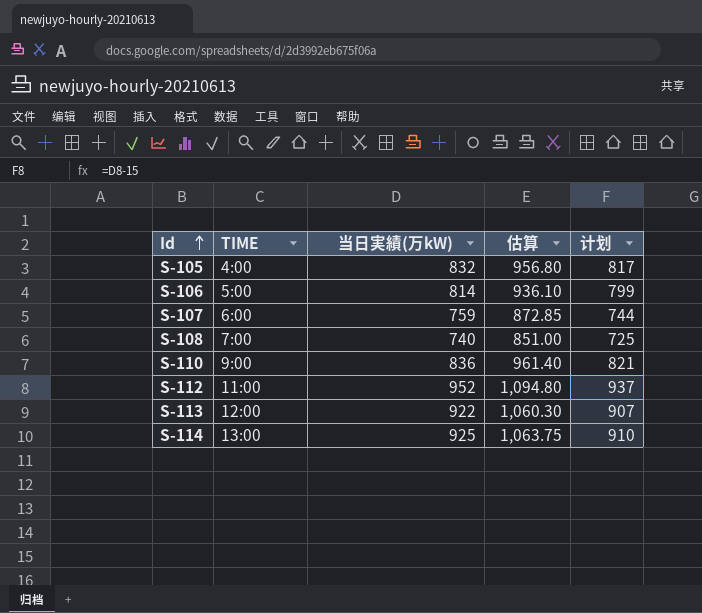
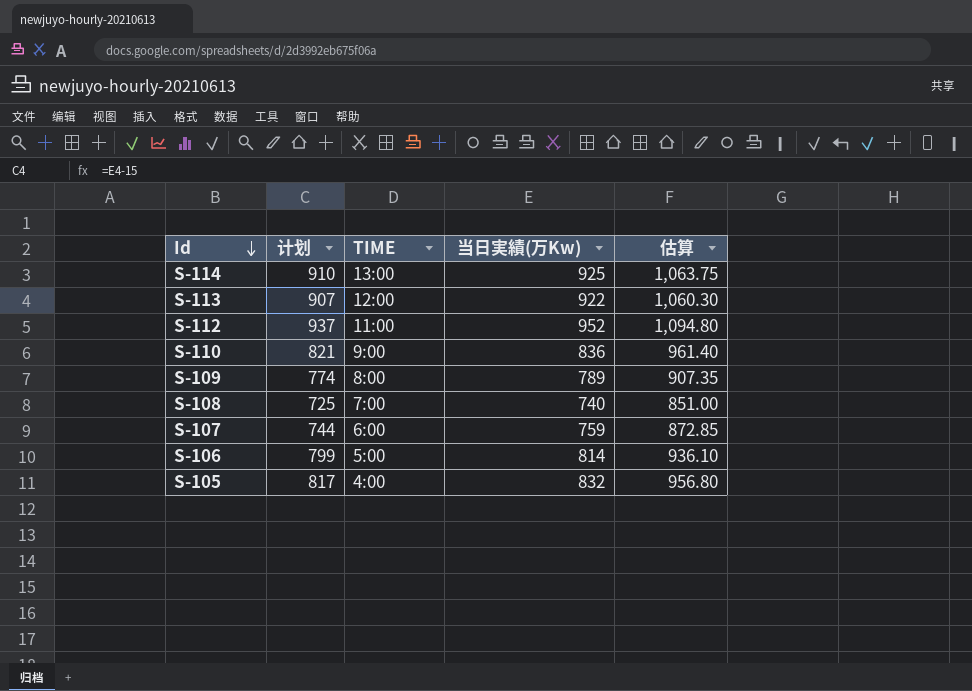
row order: Id ascending -> Id descending
column 计划 | position: 5 -> 2
column name: 当日実績(万kW) -> 当日実績(万Kw)
row S-109: none -> 774 | 8:00 | 789 | 907.35

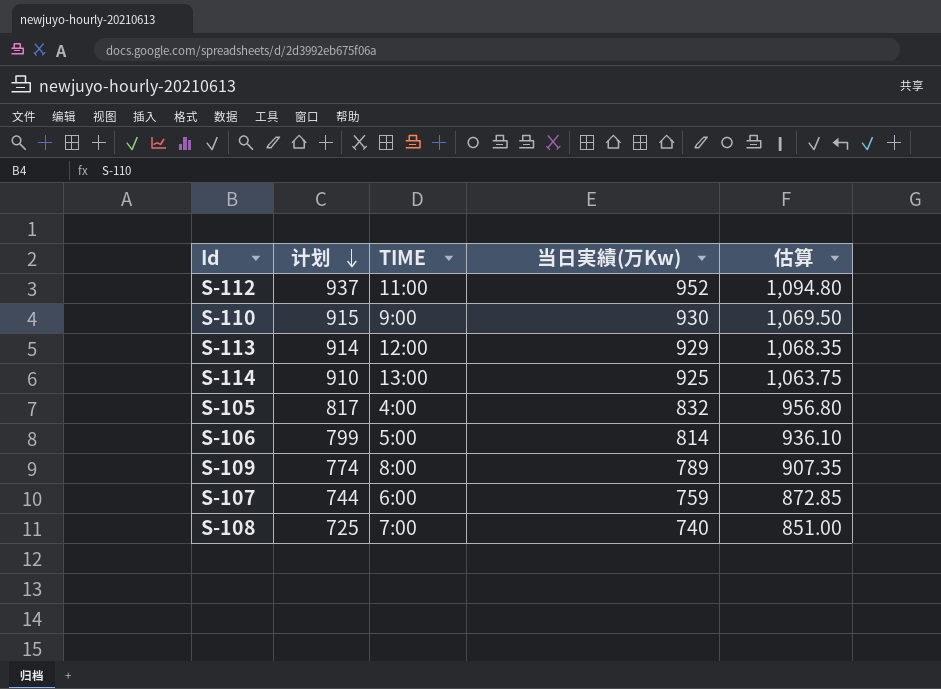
row order: Id descending -> 计划 descending
S-110 | 计划: 821 -> 915
S-110 | 当日実績(万Kw): 836 -> 930
S-110 | 估算: 961.40 -> 1,069.50
S-113 | 计划: 907 -> 914
S-113 | 当日実績(万Kw): 922 -> 929
S-113 | 估算: 1,060.30 -> 1,068.35

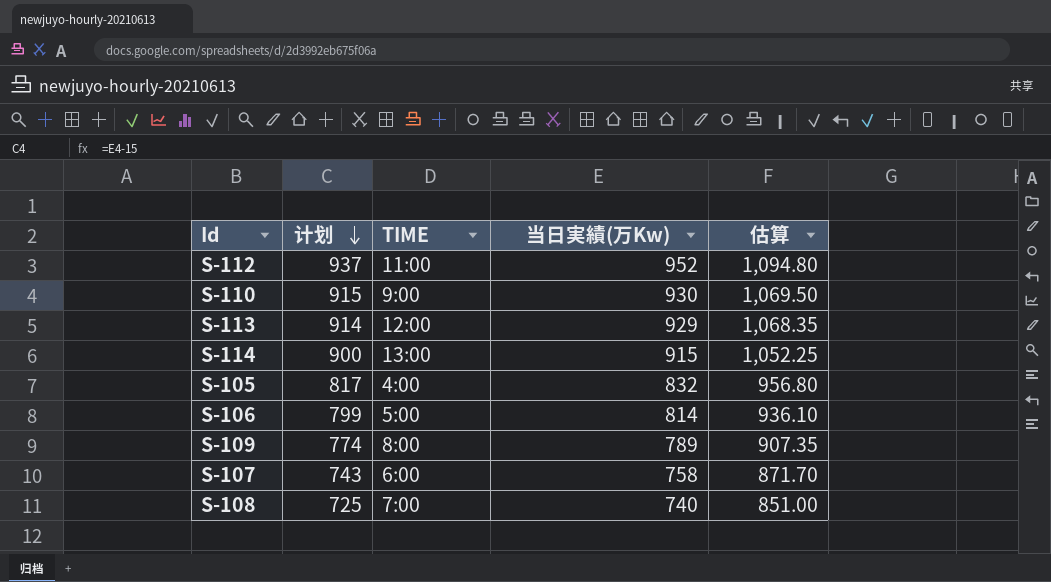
S-114 | 计划: 910 -> 900
S-114 | 当日実績(万Kw): 925 -> 915
S-114 | 估算: 1,063.75 -> 1,052.25
S-107 | 计划: 744 -> 743
S-107 | 当日実績(万Kw): 759 -> 758
S-107 | 估算: 872.85 -> 871.70

